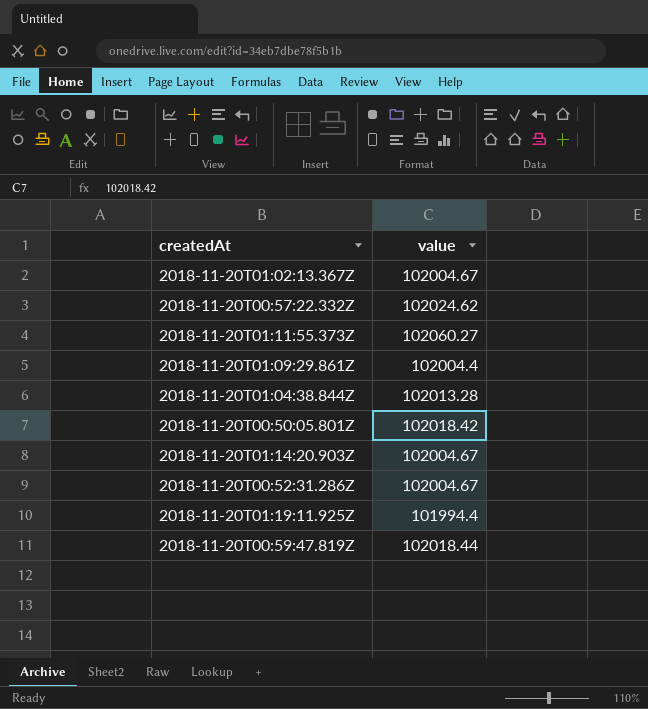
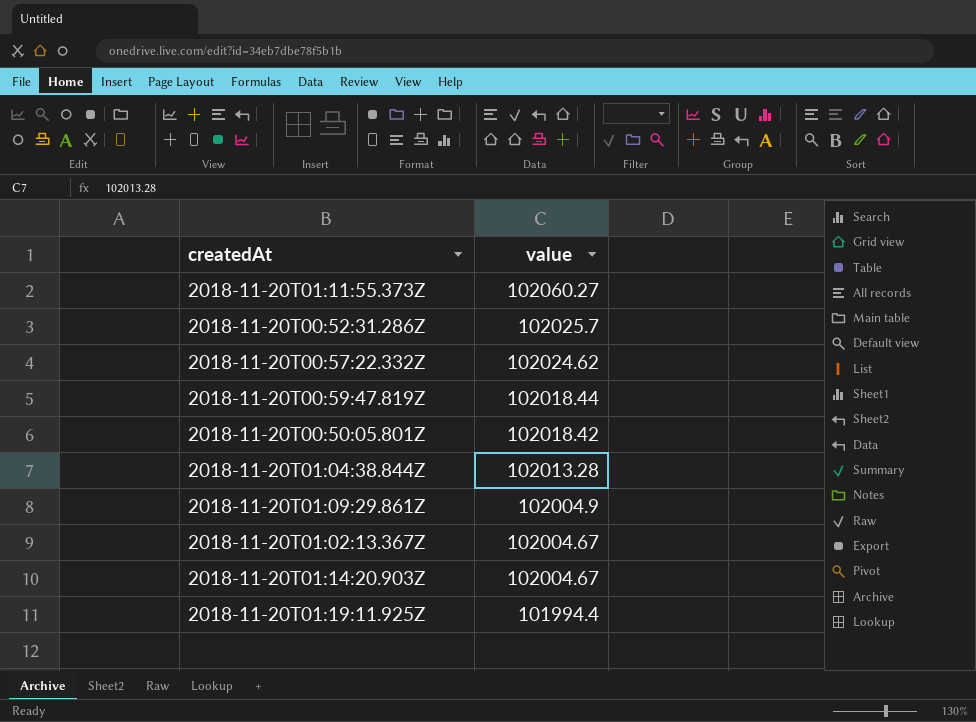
row order: none -> value descending
2018-11-20T00:52:31.286Z | value: 102004.67 -> 102025.7
2018-11-20T01:09:29.861Z | value: 102004.4 -> 102004.9

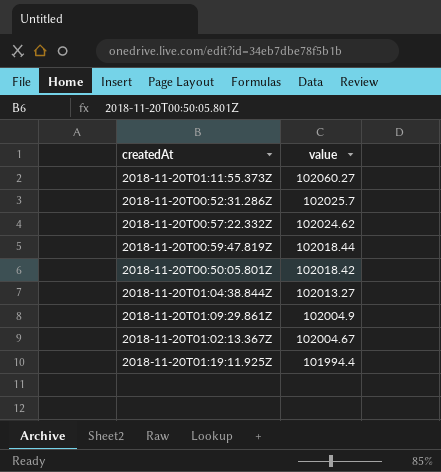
row 2018-11-20T01:14:20.903Z: 102004.67 -> none
2018-11-20T01:04:38.844Z | value: 102013.28 -> 102013.27

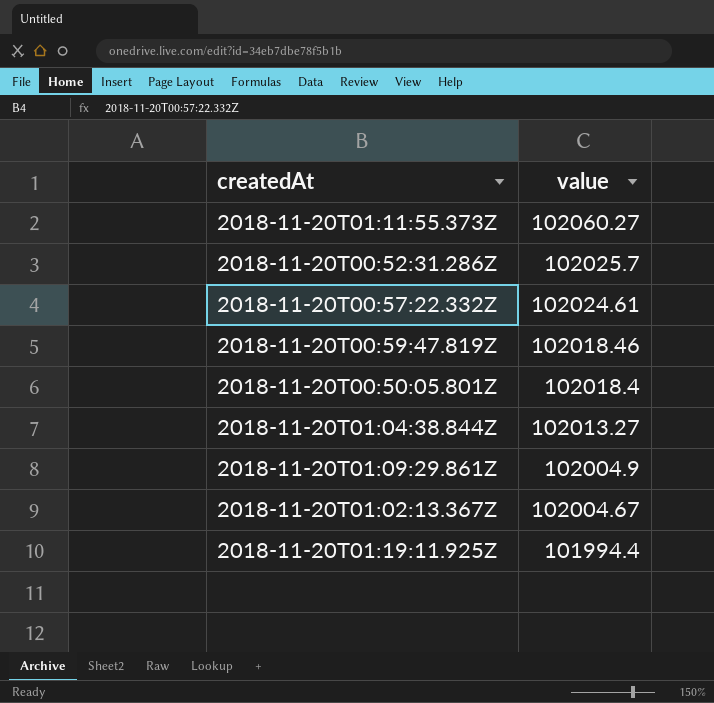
2018-11-20T00:57:22.332Z | value: 102024.62 -> 102024.61
2018-11-20T00:59:47.819Z | value: 102018.44 -> 102018.46
2018-11-20T00:50:05.801Z | value: 102018.42 -> 102018.4

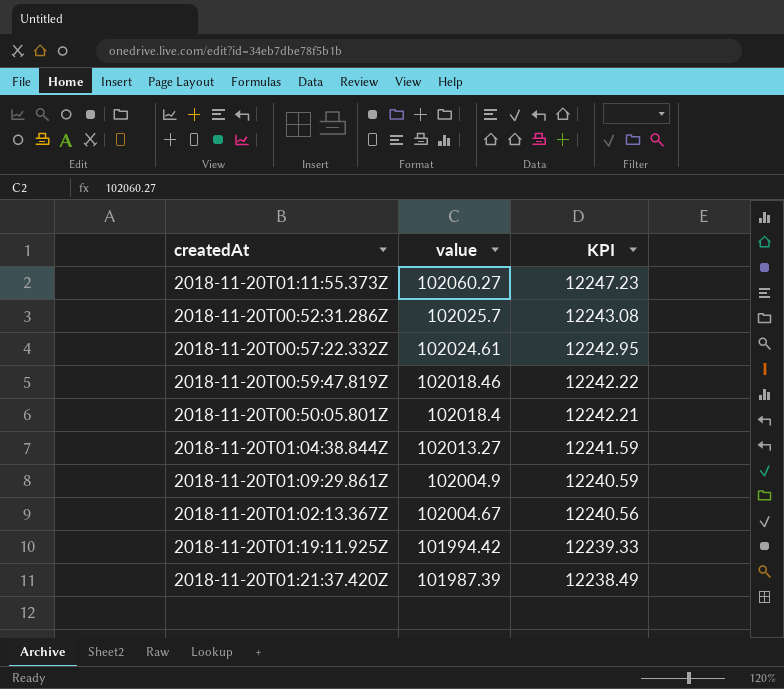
column KPI | formula: none -> [value] * 0.12
2018-11-20T01:19:11.925Z | value: 101994.4 -> 101994.42
row 2018-11-20T01:21:37.420Z: none -> 101987.39 | 12238.49

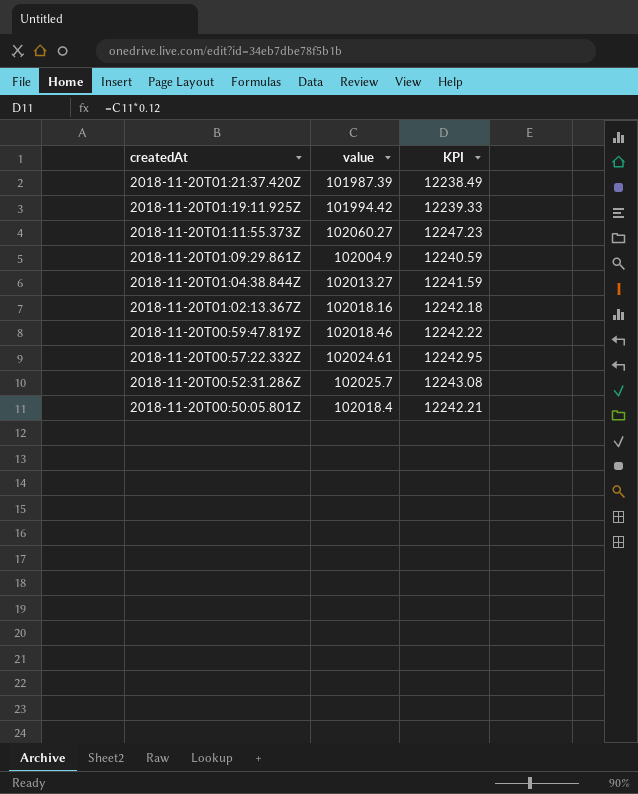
row order: value descending -> createdAt descending
2018-11-20T01:02:13.367Z | value: 102004.67 -> 102018.16
2018-11-20T01:02:13.367Z | KPI: 12240.56 -> 12242.18

